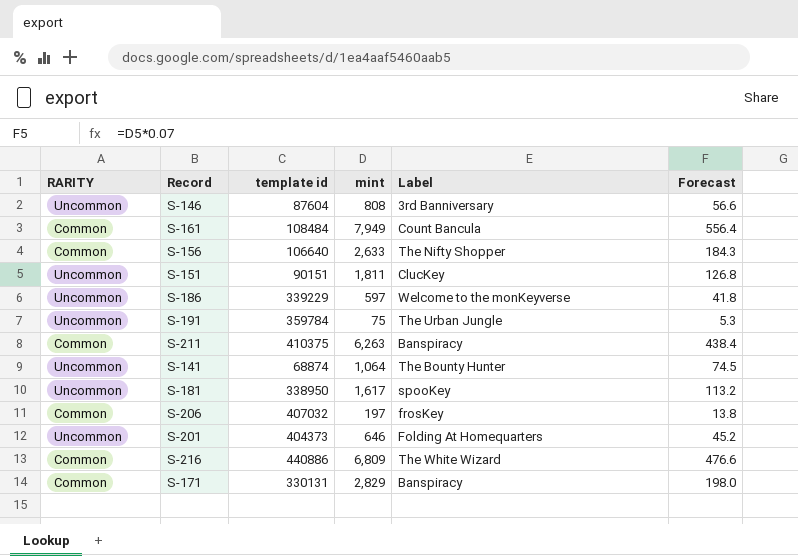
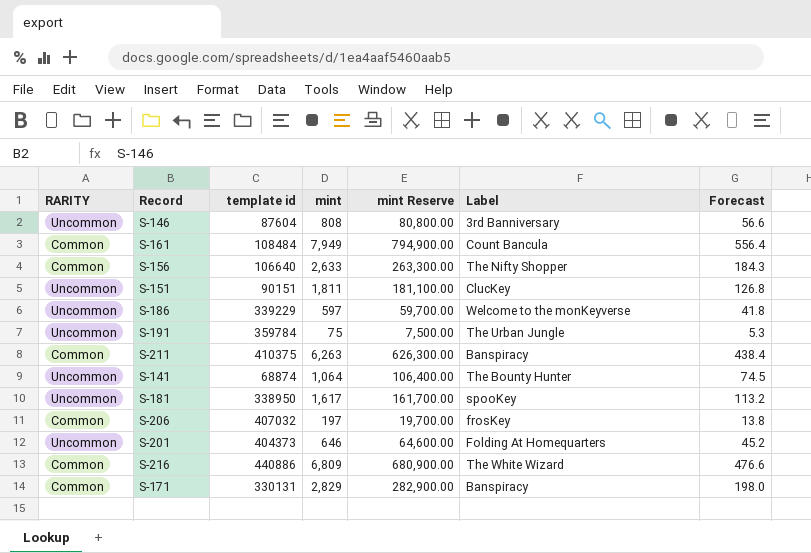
column mint Reserve | formula: none -> [mint] * 100

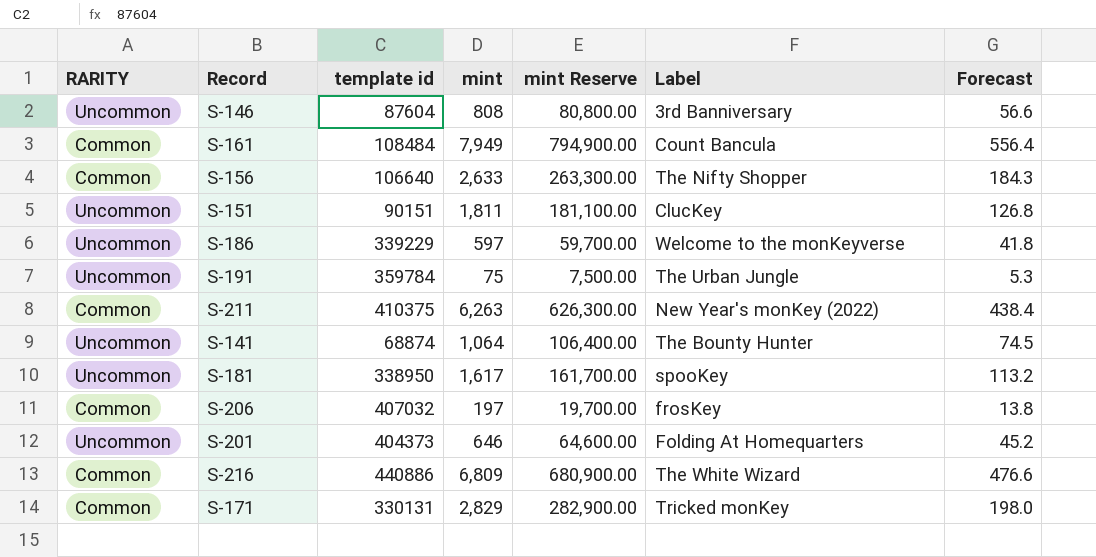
S-211 | Label: Banspiracy -> New Year's monKey (2022)
S-171 | Label: Banspiracy -> Tricked monKey

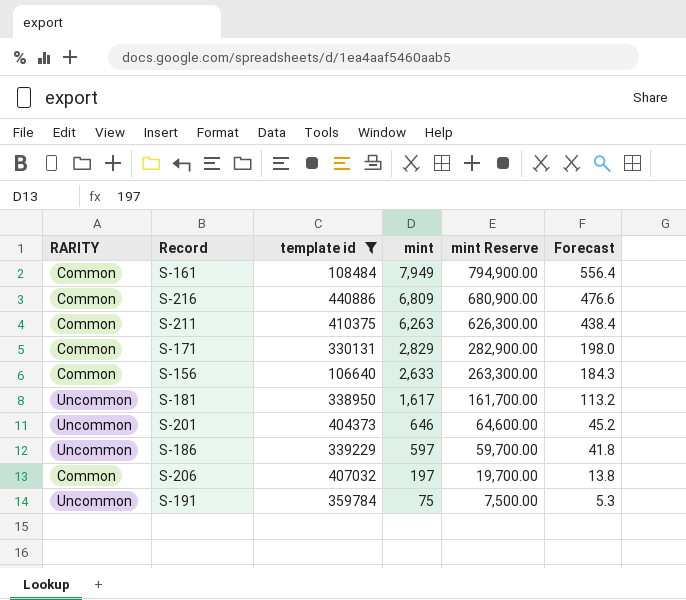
filter: none -> template id >= 106640
row order: none -> mint descending
column Label | position: 6 -> none

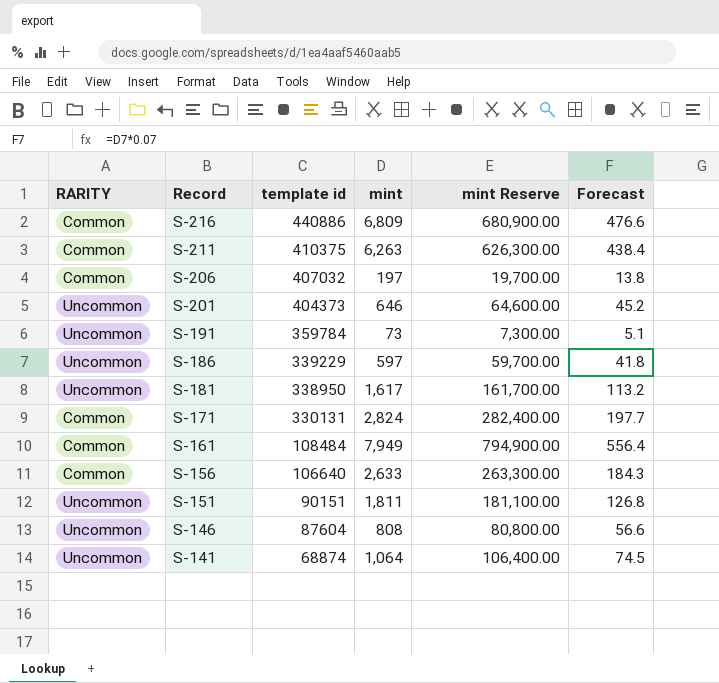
filter: template id >= 106640 -> none
row order: mint descending -> Record descending
S-191 | mint: 75 -> 73
S-191 | mint Reserve: 7,500.00 -> 7,300.00
S-191 | Forecast: 5.3 -> 5.1
S-171 | mint: 2,829 -> 2,824
S-171 | mint Reserve: 282,900.00 -> 282,400.00
S-171 | Forecast: 198.0 -> 197.7

